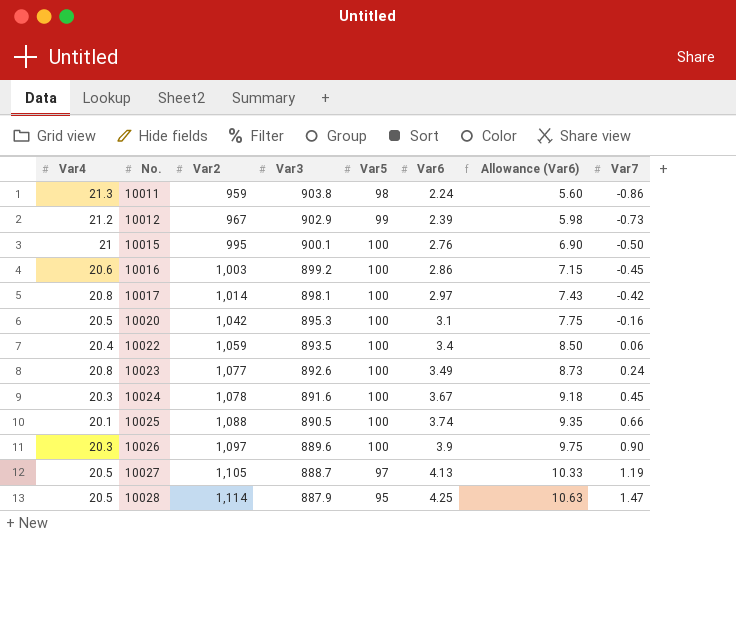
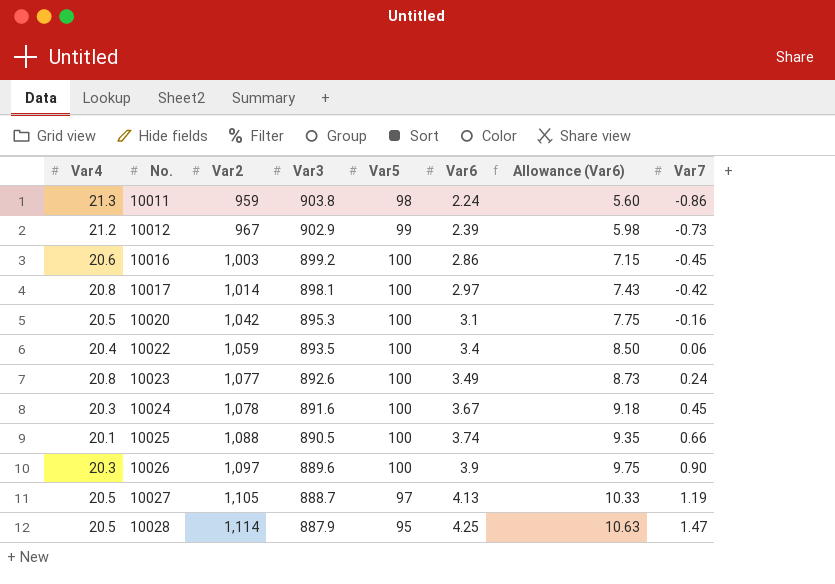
row 10015: 21 | 995 | 900.1 | 100 | 2.76 | 6.90 | -0.50 -> none

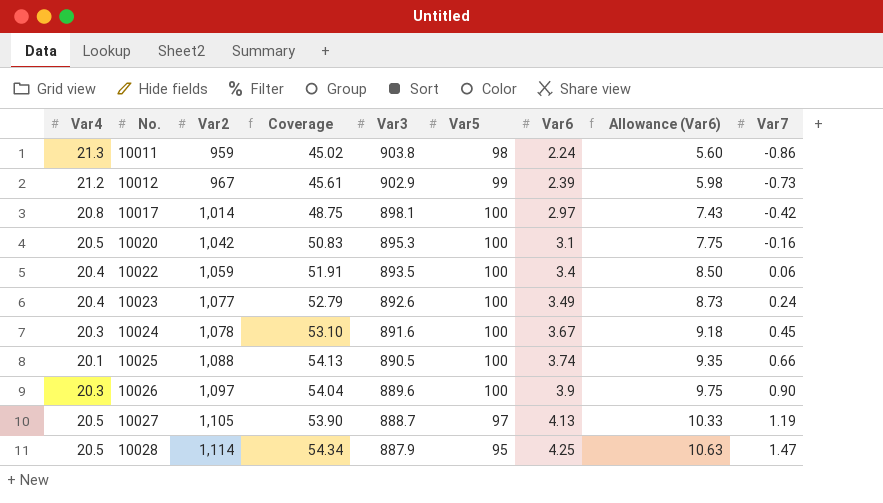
column Coverage | formula: none -> [Var2] / [Var4]
row 10016: 20.6 | 1,003 | 899.2 | 100 | 2.86 | 7.15 | -0.45 -> none
10023 | Var4: 20.8 -> 20.4

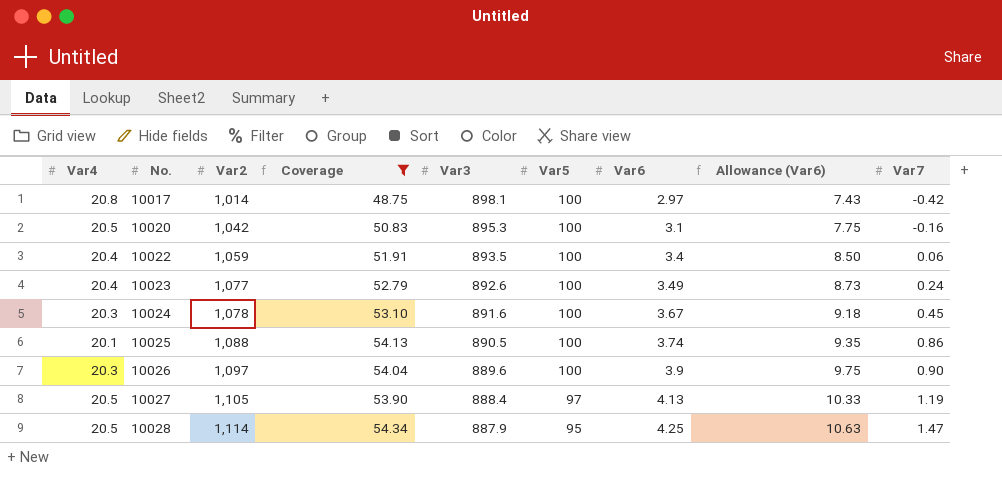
filter: none -> Coverage >= 48.75
10025 | Var7: 0.66 -> 0.86
10027 | Var3: 888.7 -> 888.4

